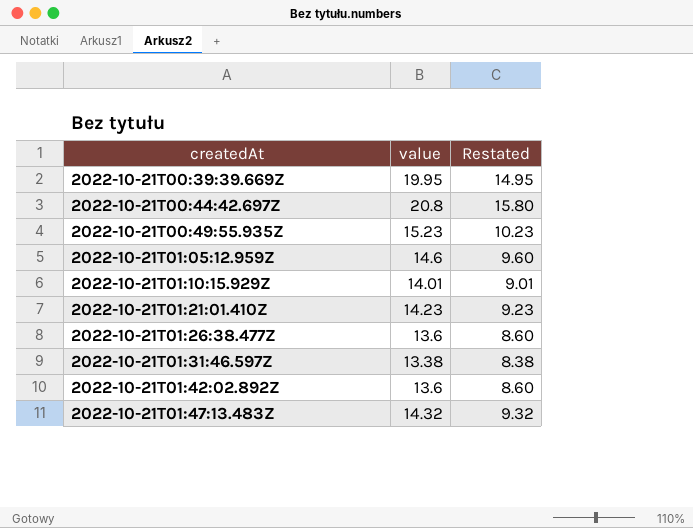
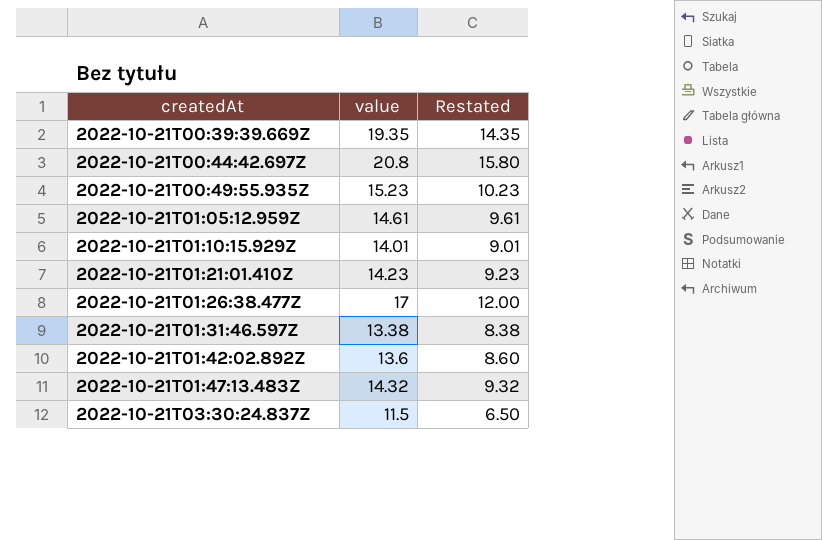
2022-10-21T00:39:39.669Z | value: 19.95 -> 19.35
2022-10-21T00:39:39.669Z | Restated: 14.95 -> 14.35
2022-10-21T01:05:12.959Z | value: 14.6 -> 14.61
2022-10-21T01:05:12.959Z | Restated: 9.60 -> 9.61
2022-10-21T01:26:38.477Z | value: 13.6 -> 17
2022-10-21T01:26:38.477Z | Restated: 8.60 -> 12.00
row 2022-10-21T03:30:24.837Z: none -> 11.5 | 6.50

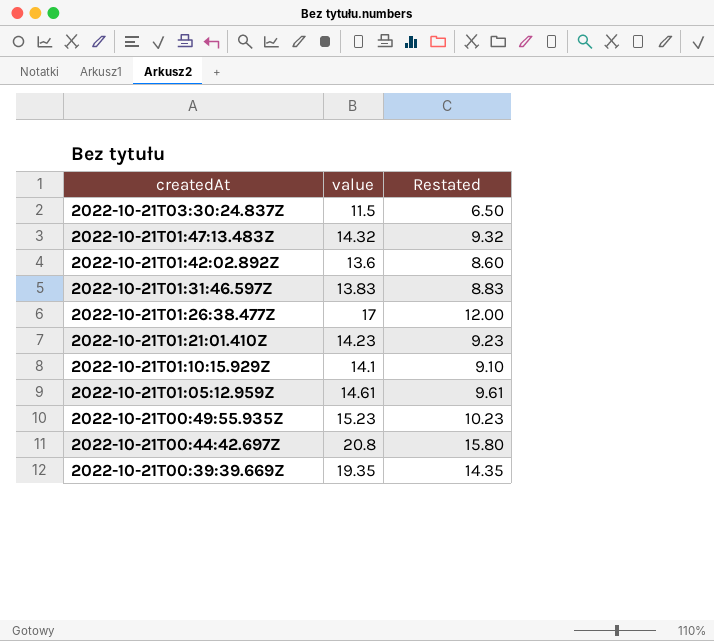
row order: createdAt ascending -> createdAt descending
2022-10-21T01:31:46.597Z | value: 13.38 -> 13.83
2022-10-21T01:31:46.597Z | Restated: 8.38 -> 8.83
2022-10-21T01:10:15.929Z | value: 14.01 -> 14.1
2022-10-21T01:10:15.929Z | Restated: 9.01 -> 9.10

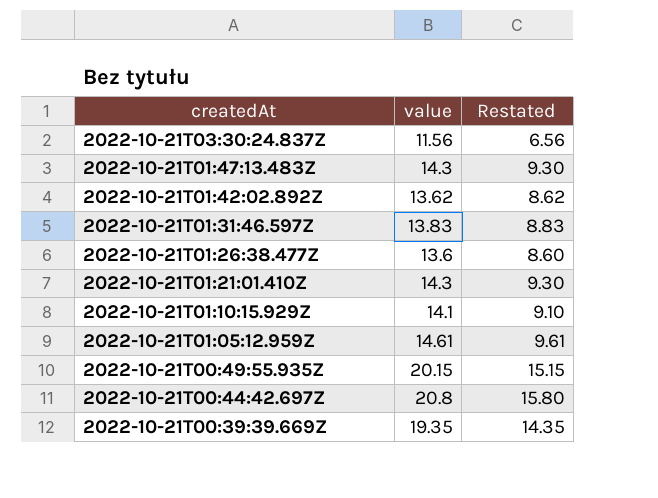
2022-10-21T03:30:24.837Z | value: 11.5 -> 11.56
2022-10-21T03:30:24.837Z | Restated: 6.50 -> 6.56
2022-10-21T01:47:13.483Z | value: 14.32 -> 14.3
2022-10-21T01:47:13.483Z | Restated: 9.32 -> 9.30
2022-10-21T01:42:02.892Z | value: 13.6 -> 13.62
2022-10-21T01:42:02.892Z | Restated: 8.60 -> 8.62
2022-10-21T01:26:38.477Z | value: 17 -> 13.6
2022-10-21T01:26:38.477Z | Restated: 12.00 -> 8.60
2022-10-21T01:21:01.410Z | value: 14.23 -> 14.3
2022-10-21T01:21:01.410Z | Restated: 9.23 -> 9.30
2022-10-21T00:49:55.935Z | value: 15.23 -> 20.15
2022-10-21T00:49:55.935Z | Restated: 10.23 -> 15.15

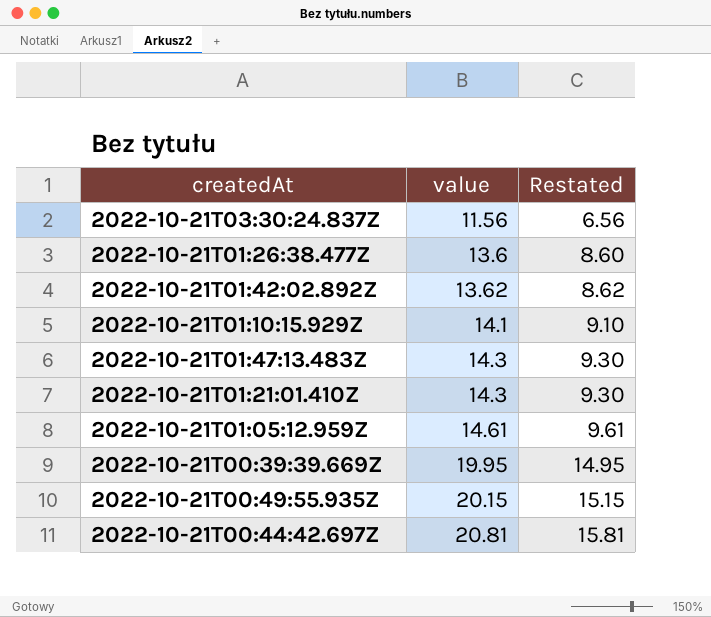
row order: createdAt descending -> value ascending
row 2022-10-21T01:31:46.597Z: 13.83 | 8.83 -> none
2022-10-21T00:39:39.669Z | value: 19.35 -> 19.95
2022-10-21T00:39:39.669Z | Restated: 14.35 -> 14.95
2022-10-21T00:44:42.697Z | value: 20.8 -> 20.81
2022-10-21T00:44:42.697Z | Restated: 15.80 -> 15.81

